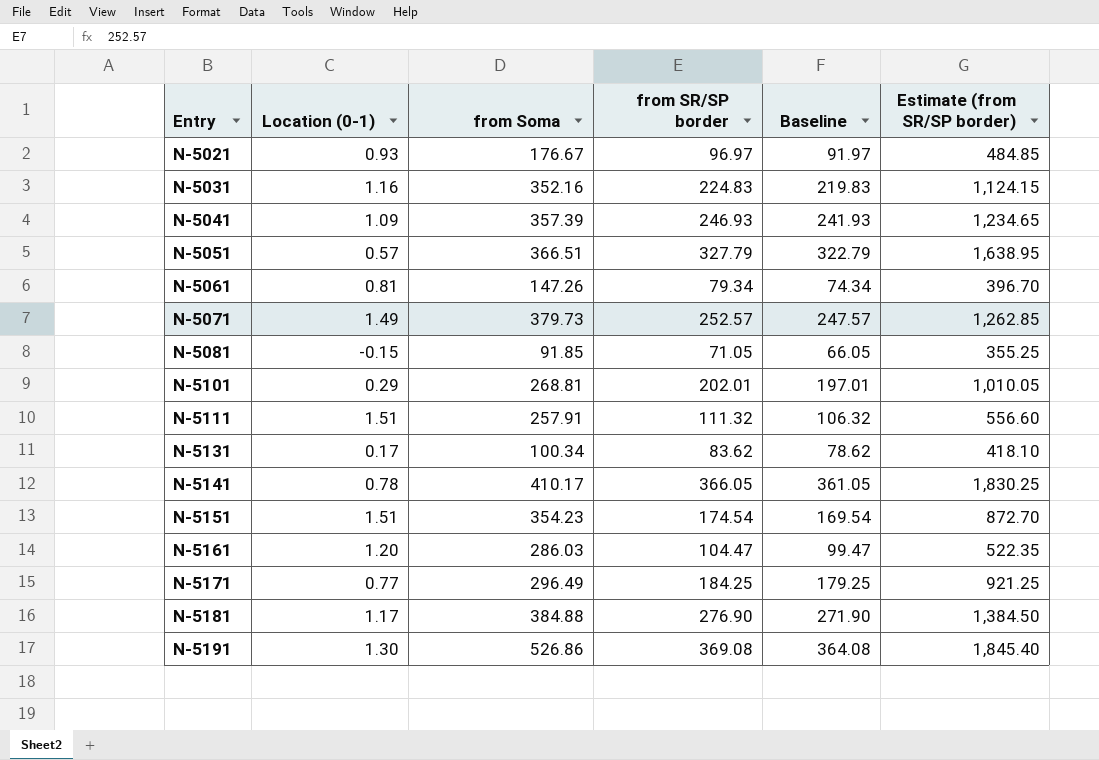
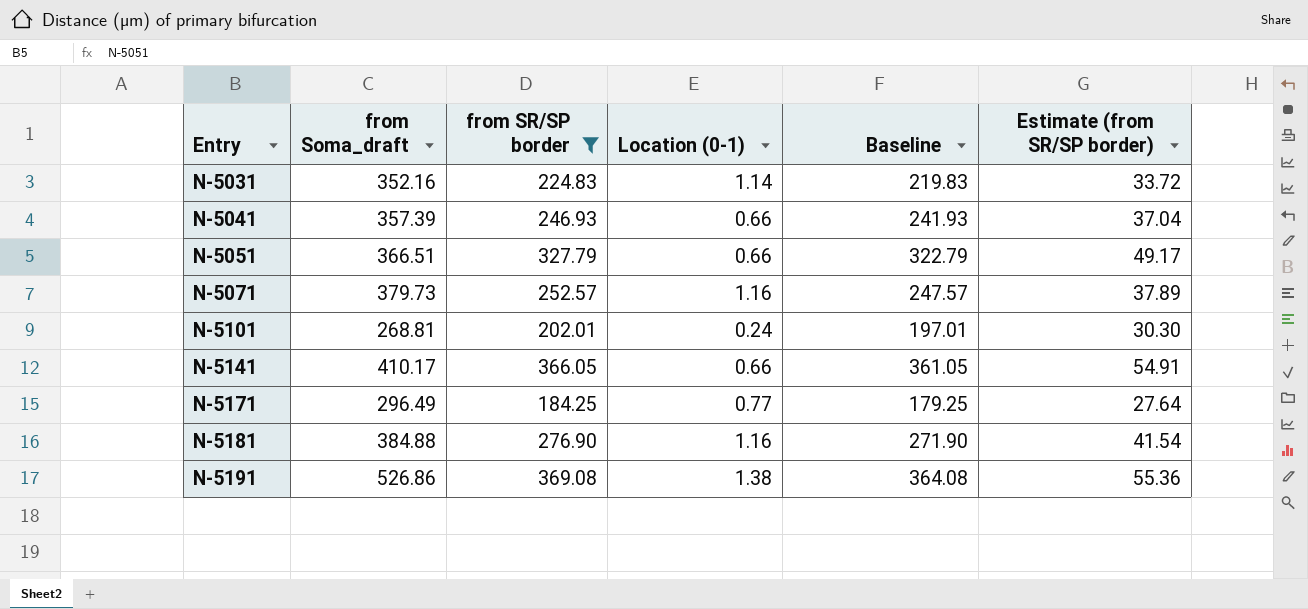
filter: none -> from SR/SP border >= 184.25
column name: from Soma -> from Soma_draft
column Location (0-1) | position: 2 -> 4
column Estimate (from SR/SP border) | formula: [from SR/SP border] * 5 -> [from SR/SP border] * 0.15
N-5031 | Location (0-1): 1.16 -> 1.14
N-5041 | Location (0-1): 1.09 -> 0.66
N-5051 | Location (0-1): 0.57 -> 0.66
N-5071 | Location (0-1): 1.49 -> 1.16
N-5101 | Location (0-1): 0.29 -> 0.24
N-5141 | Location (0-1): 0.78 -> 0.66
N-5181 | Location (0-1): 1.17 -> 1.16
N-5191 | Location (0-1): 1.30 -> 1.38

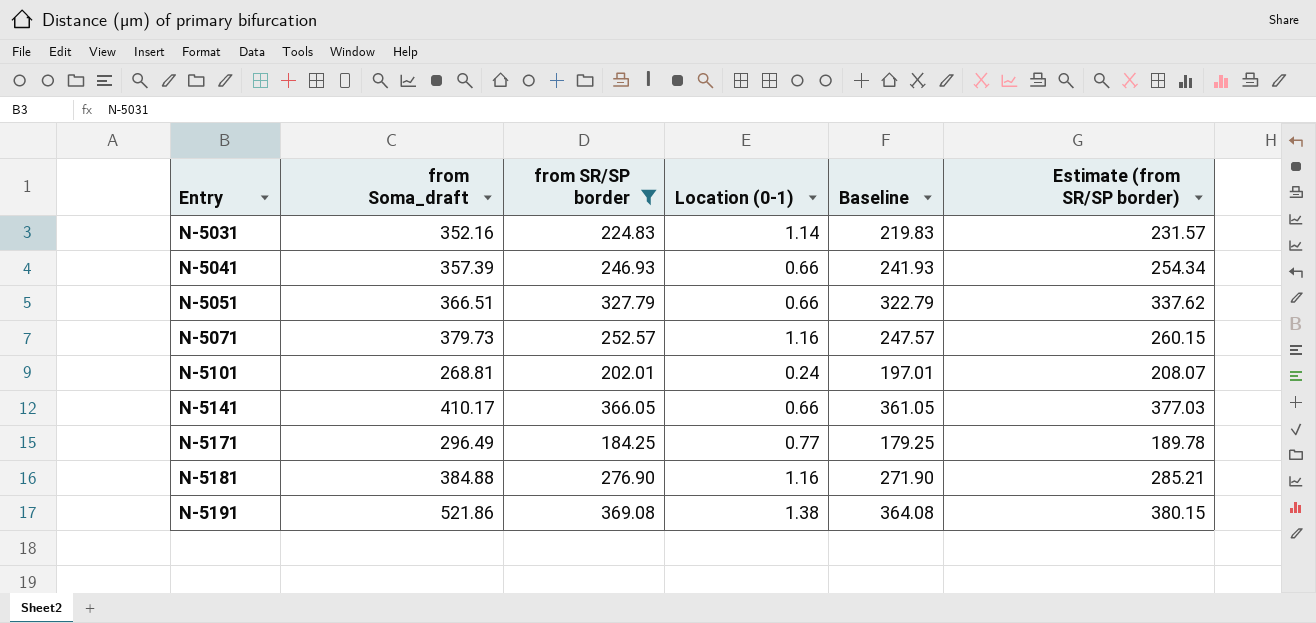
column Estimate (from SR/SP border) | formula: [from SR/SP border] * 0.15 -> [from SR/SP border] * 1.03
N-5191 | from Soma_draft: 526.86 -> 521.86

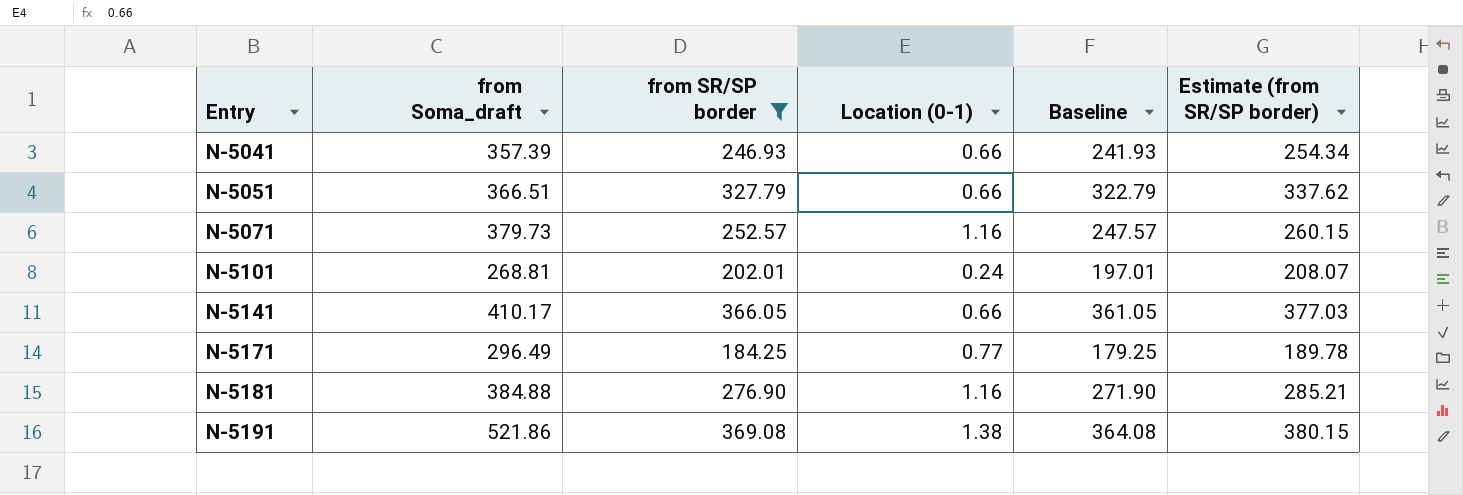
row N-5031: 352.16 | 224.83 | 1.14 | 219.83 | 231.57 -> none

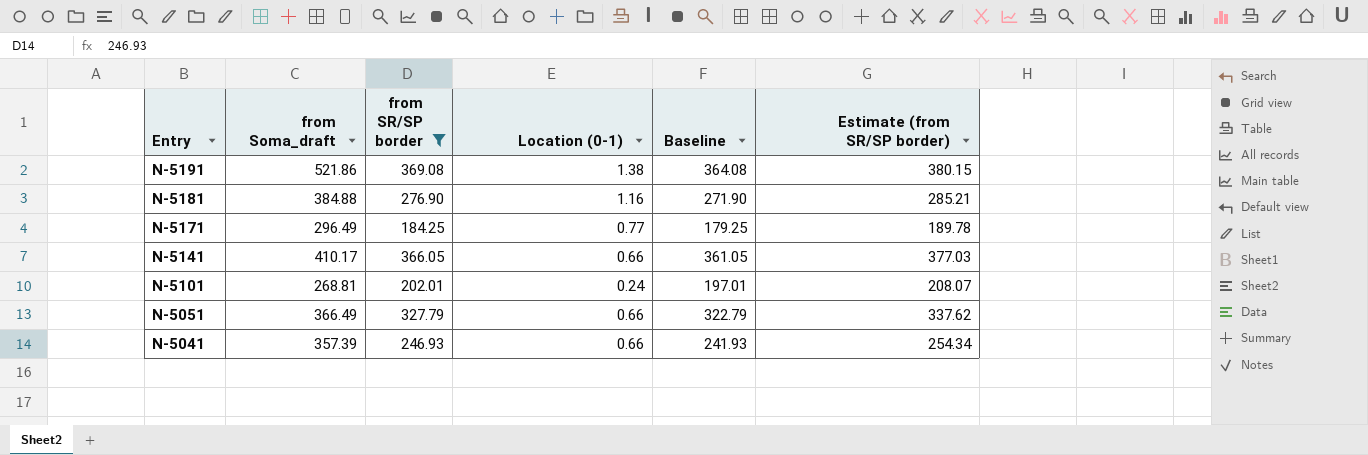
row order: Entry ascending -> Entry descending
row N-5071: 379.73 | 252.57 | 1.16 | 247.57 | 260.15 -> none
N-5051 | from Soma_draft: 366.51 -> 366.49

